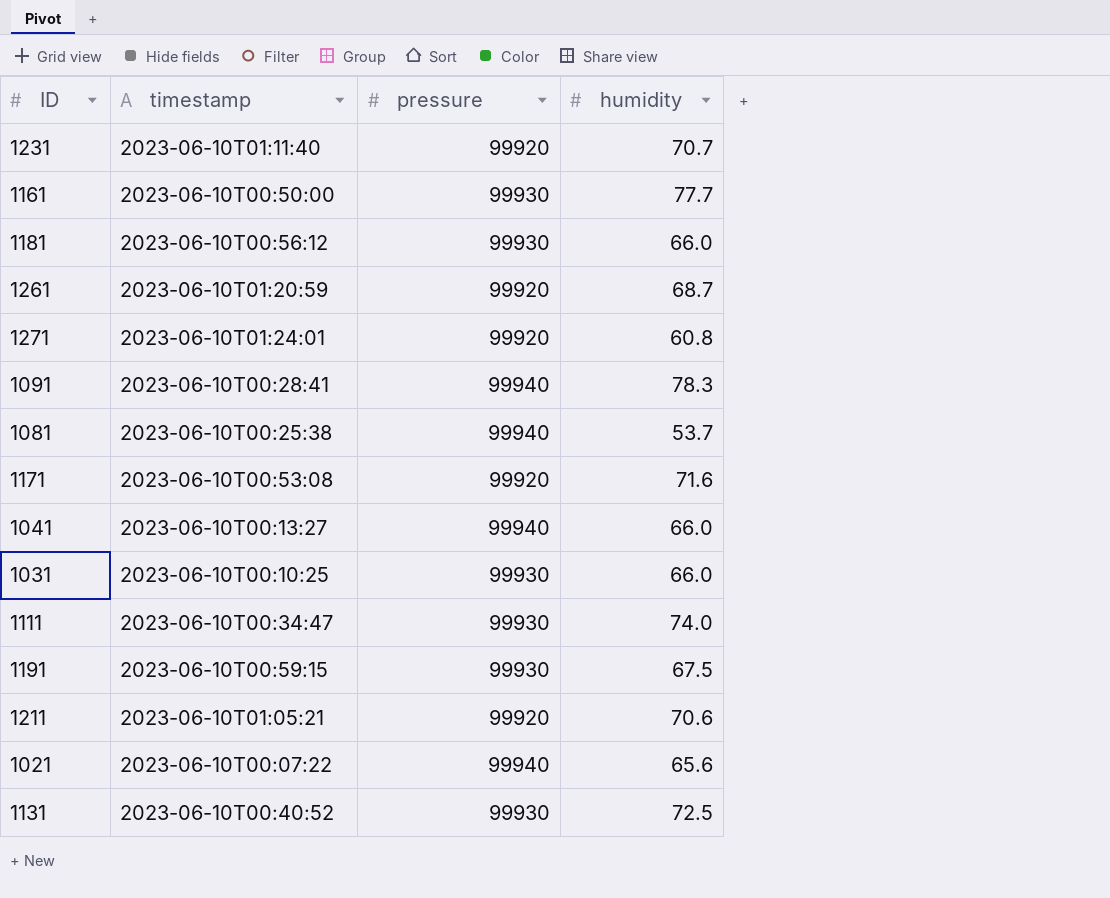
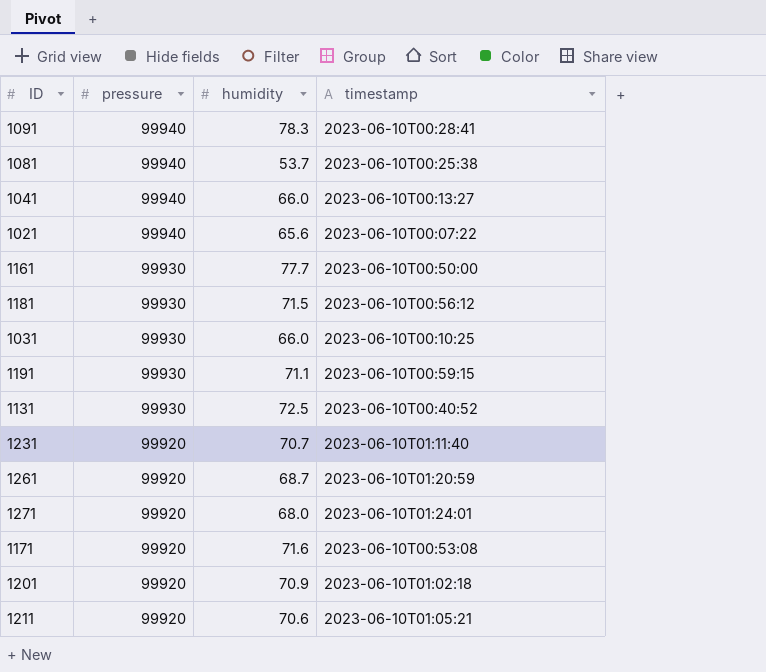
row order: none -> pressure descending
column timestamp | position: 2 -> 4
row 1111: 2023-06-10T00:34:47 | 99930 | 74.0 -> none
1181 | humidity: 66.0 -> 71.5
1191 | humidity: 67.5 -> 71.1
1271 | humidity: 60.8 -> 68.0
row 1201: none -> 99920 | 70.9 | 2023-06-10T01:02:18

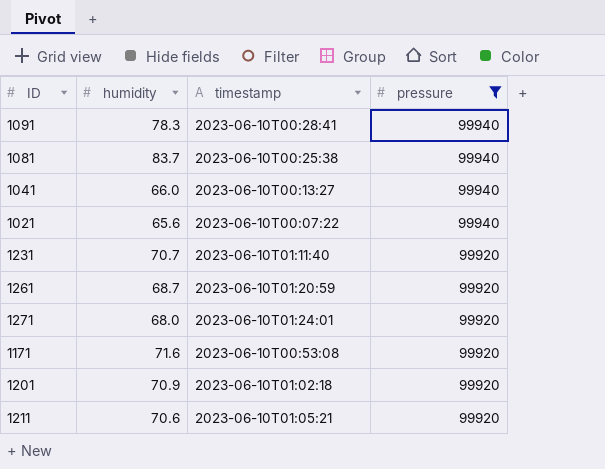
filter: none -> pressure != 99930
column pressure | position: 2 -> 4
1081 | humidity: 53.7 -> 83.7

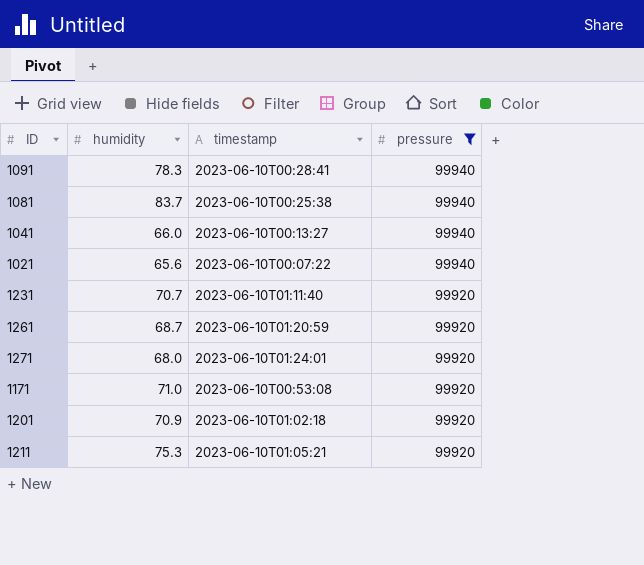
1171 | humidity: 71.6 -> 71.0
1211 | humidity: 70.6 -> 75.3

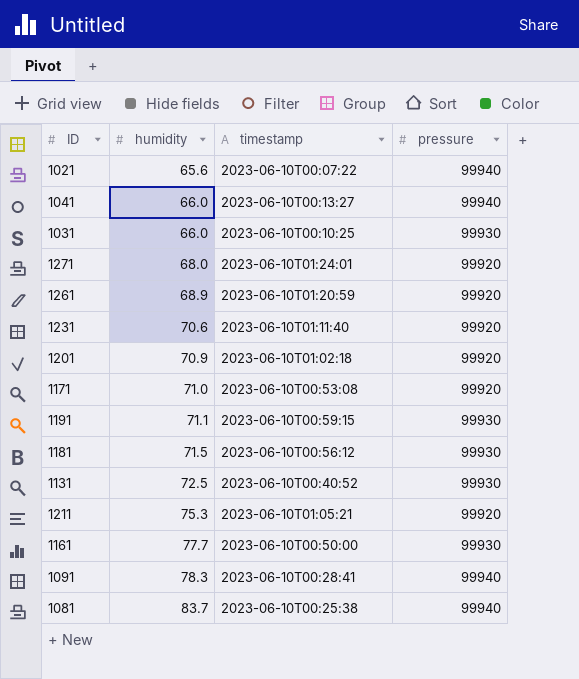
filter: pressure != 99930 -> none
row order: pressure descending -> humidity ascending
1261 | humidity: 68.7 -> 68.9
1231 | humidity: 70.7 -> 70.6

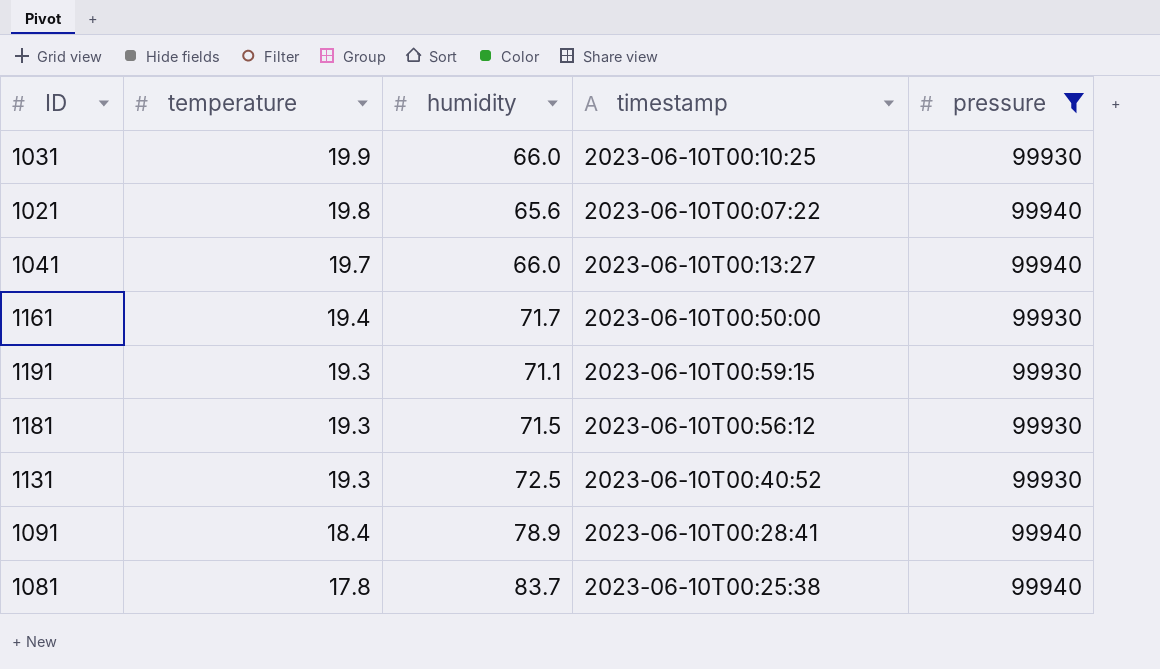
filter: none -> pressure != 99920
row order: humidity ascending -> temperature descending
column temperature | position: none -> 2
1161 | humidity: 77.7 -> 71.7
1091 | humidity: 78.3 -> 78.9

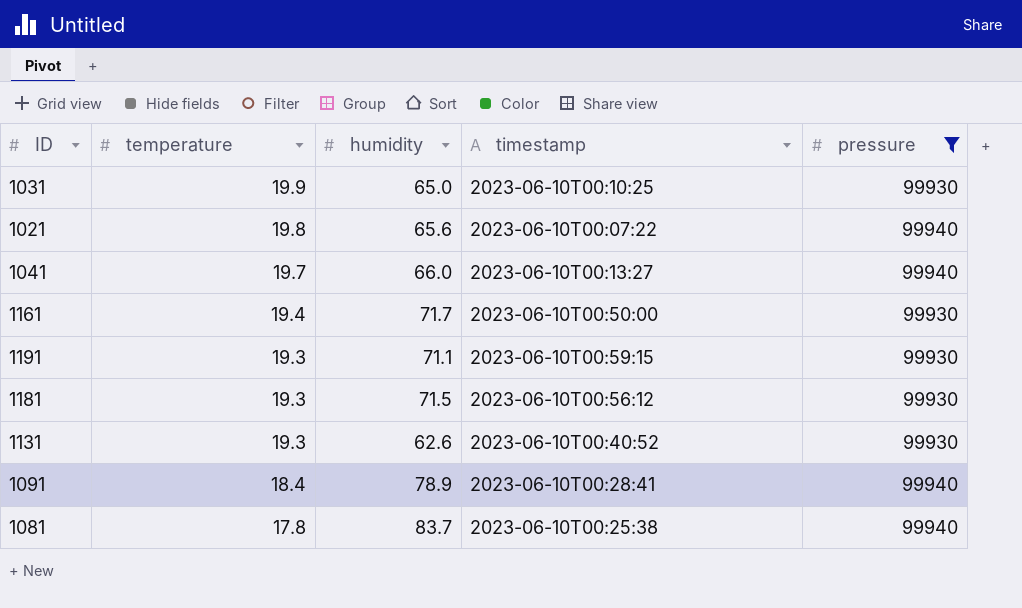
1031 | humidity: 66.0 -> 65.0
1131 | humidity: 72.5 -> 62.6

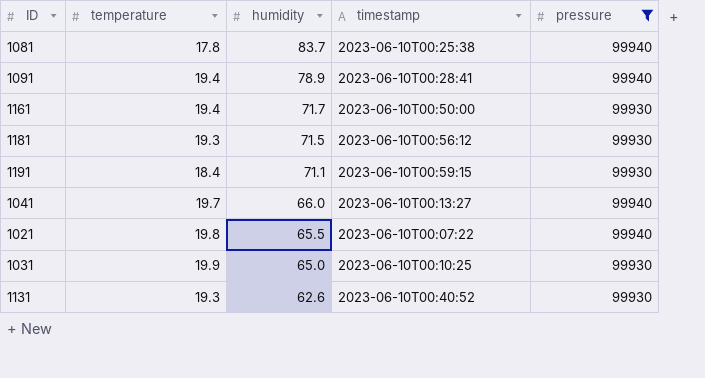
row order: temperature descending -> humidity descending
1091 | temperature: 18.4 -> 19.4
1191 | temperature: 19.3 -> 18.4
1021 | humidity: 65.6 -> 65.5

